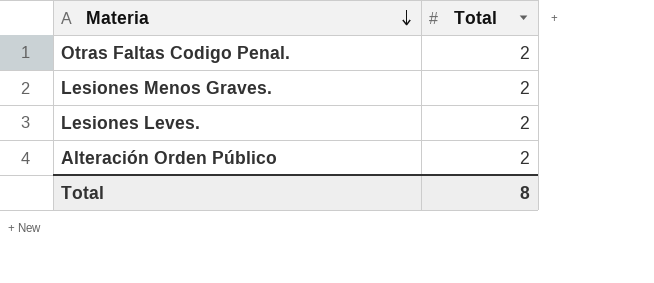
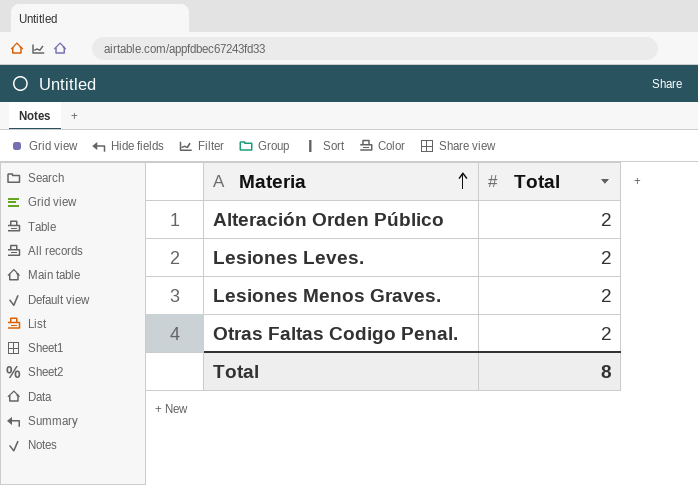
row order: Materia descending -> Materia ascending

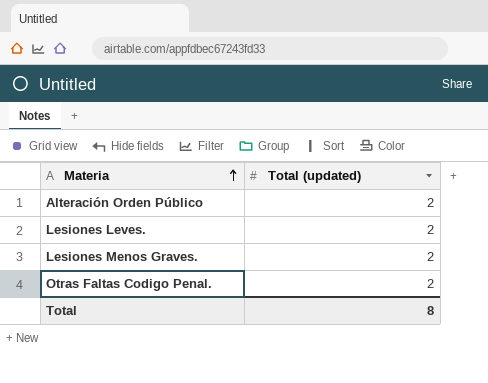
column name: Total -> Total (updated)

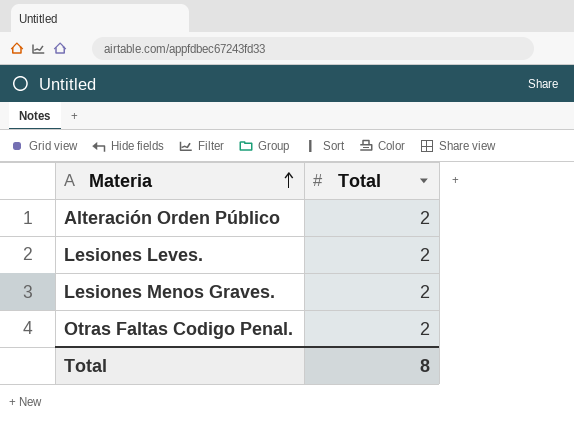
column name: Total (updated) -> Total

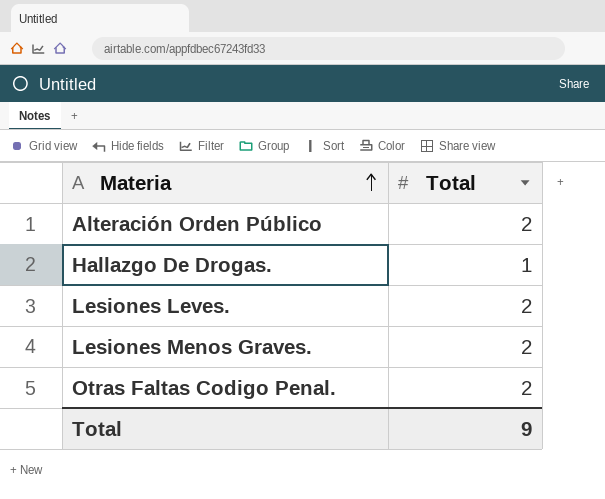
row Hallazgo De Drogas.: none -> 1
Total | Total: 8 -> 9

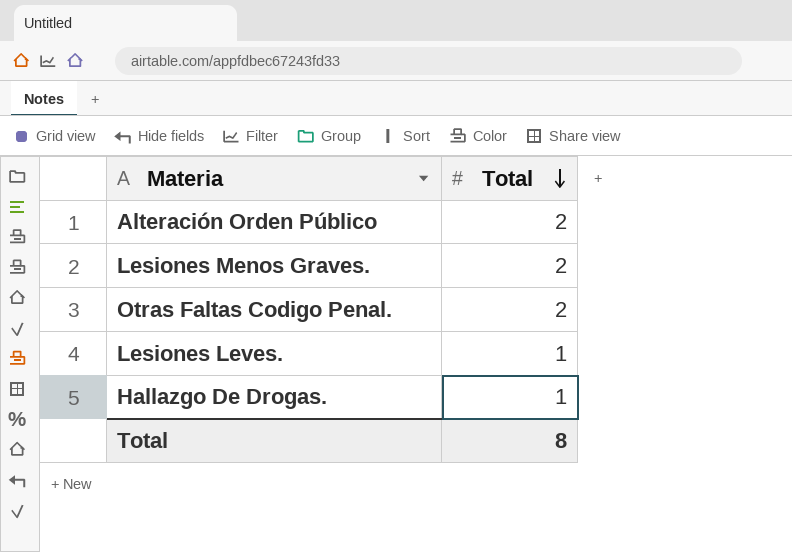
row order: Materia ascending -> Total descending
Lesiones Leves. | Total: 2 -> 1
Total | Total: 9 -> 8

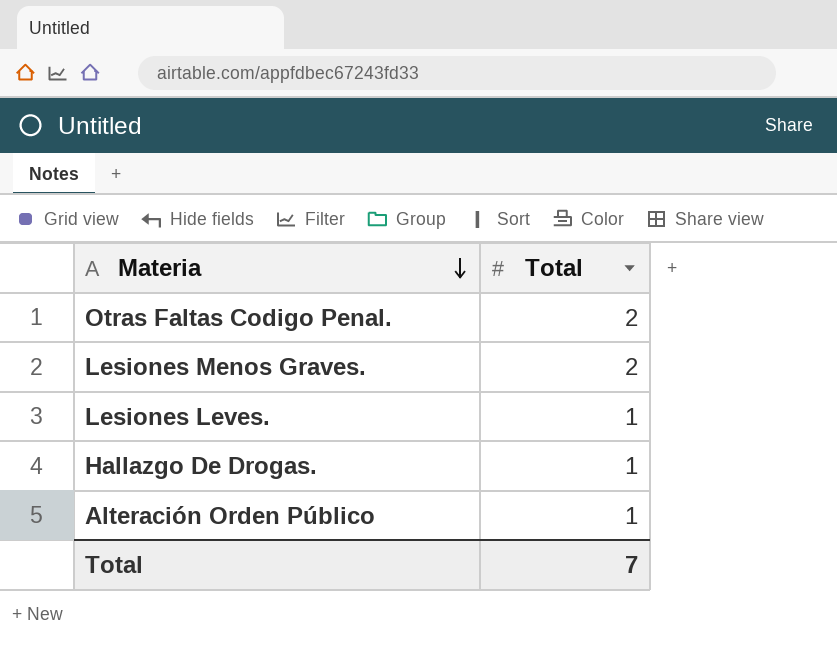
row order: Total descending -> Materia descending
Alteración Orden Público | Total: 2 -> 1
Total | Total: 8 -> 7

